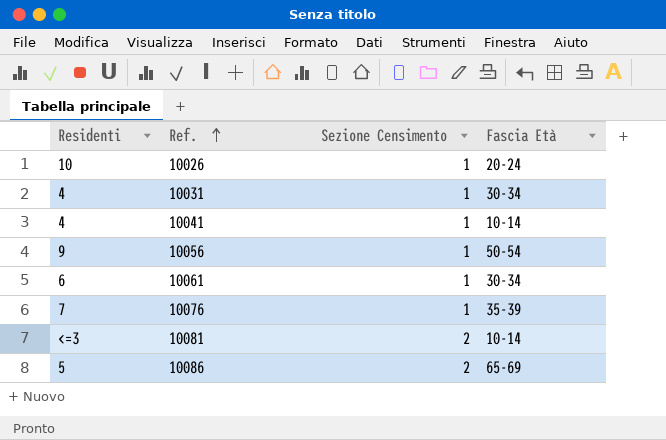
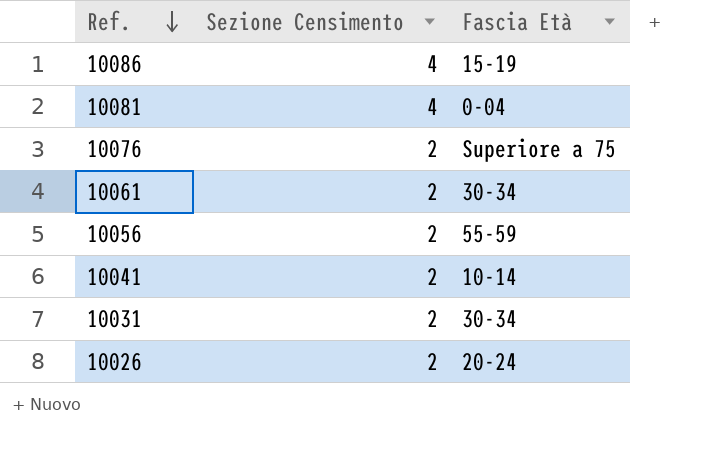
row order: Ref. ascending -> Ref. descending
column Residenti | position: 1 -> none
10086 | Sezione Censimento: 2 -> 4
10086 | Fascia Età: 65-69 -> 15-19
10081 | Sezione Censimento: 2 -> 4
10081 | Fascia Età: 10-14 -> 0-04
10076 | Sezione Censimento: 1 -> 2
10076 | Fascia Età: 35-39 -> Superiore a 75
10061 | Sezione Censimento: 1 -> 2
10056 | Sezione Censimento: 1 -> 2
10056 | Fascia Età: 50-54 -> 55-59
10041 | Sezione Censimento: 1 -> 2
10031 | Sezione Censimento: 1 -> 2
10026 | Sezione Censimento: 1 -> 2

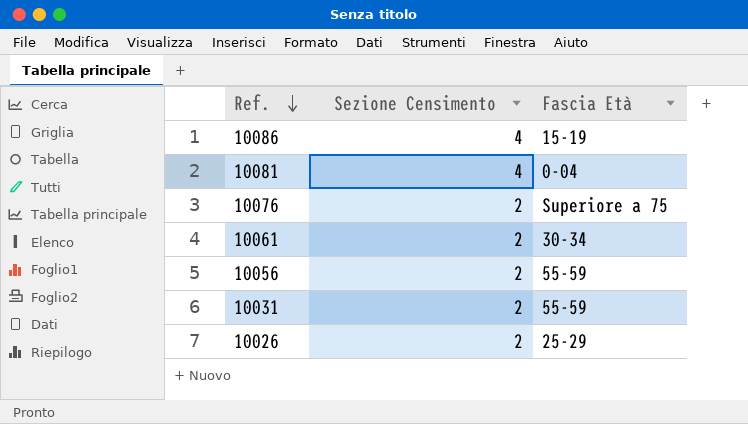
row 10041: 2 | 10-14 -> none
10031 | Fascia Età: 30-34 -> 55-59
10026 | Fascia Età: 20-24 -> 25-29

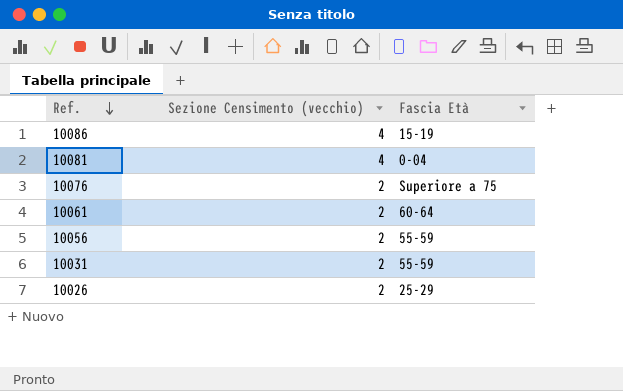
column name: Sezione Censimento -> Sezione Censimento (vecchio)
10061 | Fascia Età: 30-34 -> 60-64

